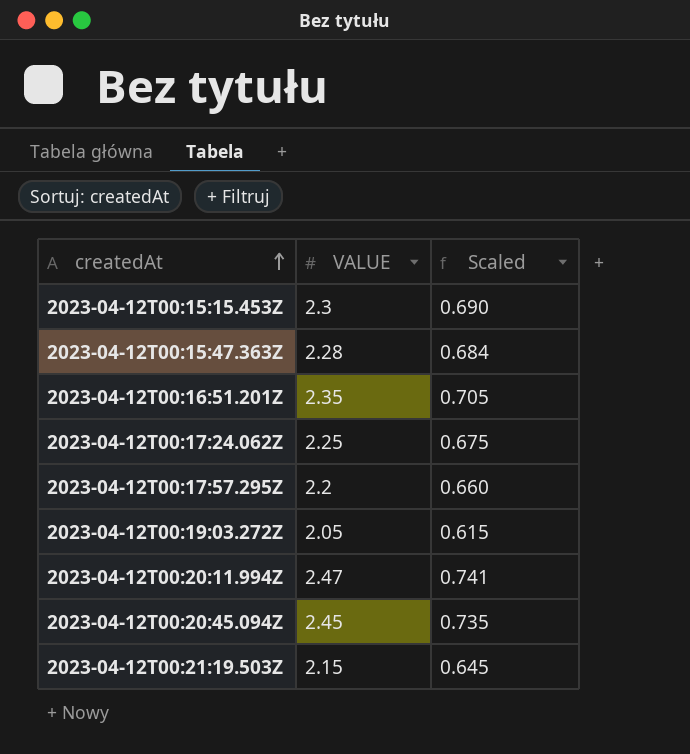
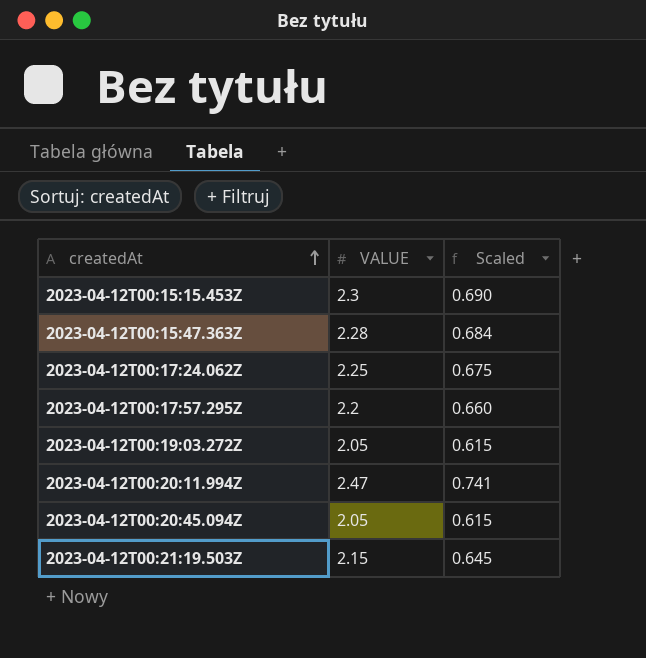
row 2023-04-12T00:16:51.201Z: 2.35 | 0.705 -> none
2023-04-12T00:20:45.094Z | VALUE: 2.45 -> 2.05
2023-04-12T00:20:45.094Z | Scaled: 0.735 -> 0.615

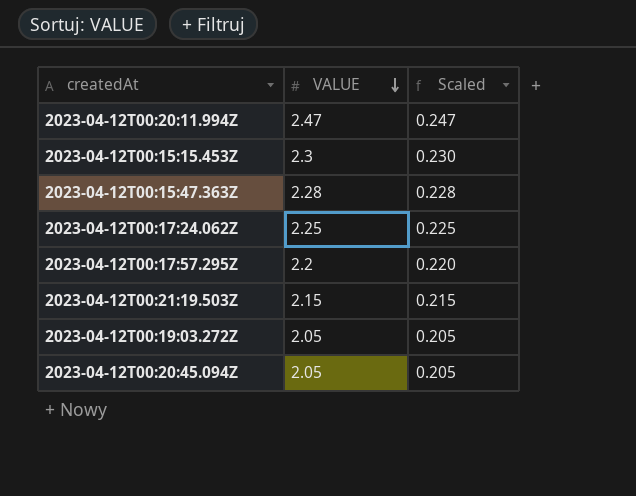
row order: createdAt ascending -> VALUE descending
column Scaled | formula: [VALUE] * 0.3 -> [VALUE] * 0.1

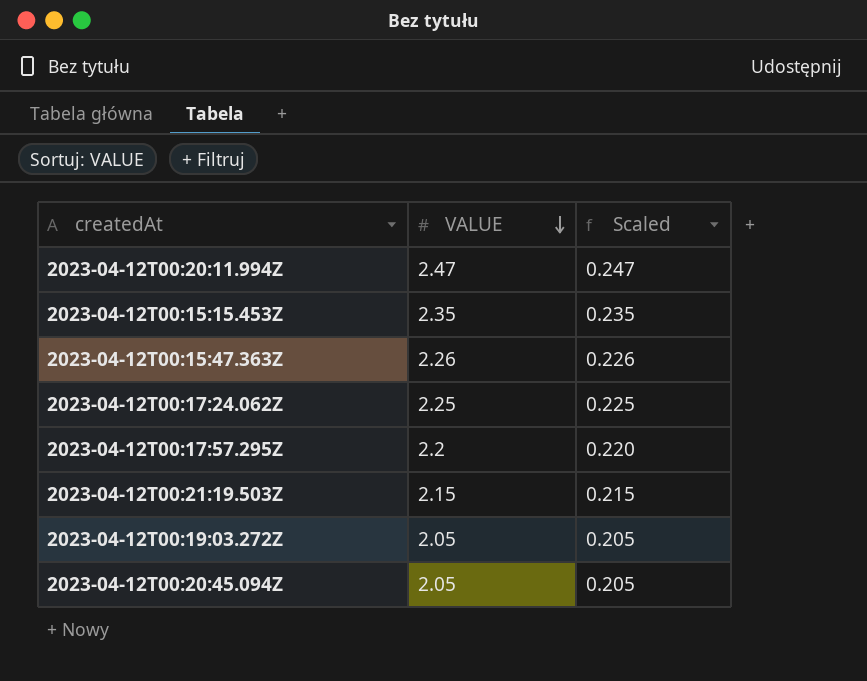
2023-04-12T00:15:15.453Z | VALUE: 2.3 -> 2.35
2023-04-12T00:15:15.453Z | Scaled: 0.230 -> 0.235
2023-04-12T00:15:47.363Z | VALUE: 2.28 -> 2.26
2023-04-12T00:15:47.363Z | Scaled: 0.228 -> 0.226

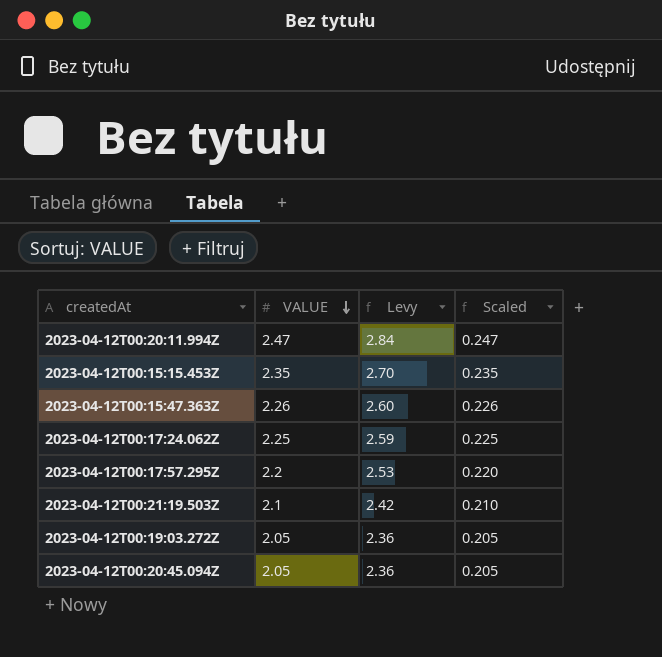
column Levy | formula: none -> [VALUE] * 1.15
2023-04-12T00:21:19.503Z | VALUE: 2.15 -> 2.1
2023-04-12T00:21:19.503Z | Scaled: 0.215 -> 0.210

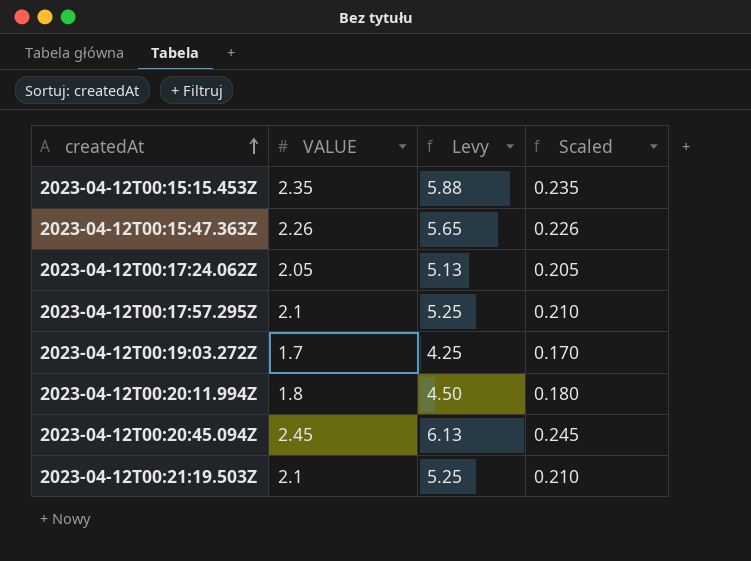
row order: VALUE descending -> createdAt ascending
column Levy | formula: [VALUE] * 1.15 -> [VALUE] * 2.5
2023-04-12T00:17:24.062Z | VALUE: 2.25 -> 2.05
2023-04-12T00:17:24.062Z | Scaled: 0.225 -> 0.205
2023-04-12T00:17:57.295Z | VALUE: 2.2 -> 2.1
2023-04-12T00:17:57.295Z | Scaled: 0.220 -> 0.210
2023-04-12T00:19:03.272Z | VALUE: 2.05 -> 1.7
2023-04-12T00:19:03.272Z | Scaled: 0.205 -> 0.170
2023-04-12T00:20:11.994Z | VALUE: 2.47 -> 1.8
2023-04-12T00:20:11.994Z | Scaled: 0.247 -> 0.180
2023-04-12T00:20:45.094Z | VALUE: 2.05 -> 2.45
2023-04-12T00:20:45.094Z | Scaled: 0.205 -> 0.245

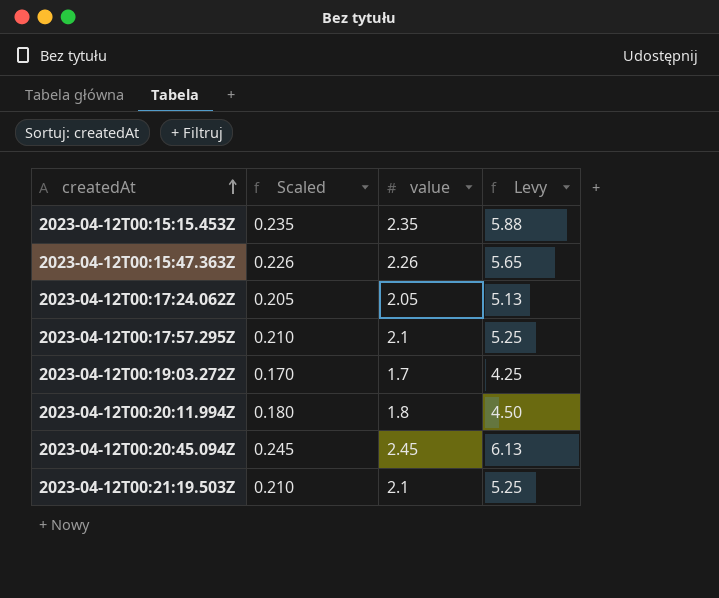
column Scaled | position: 4 -> 2
column name: VALUE -> value

